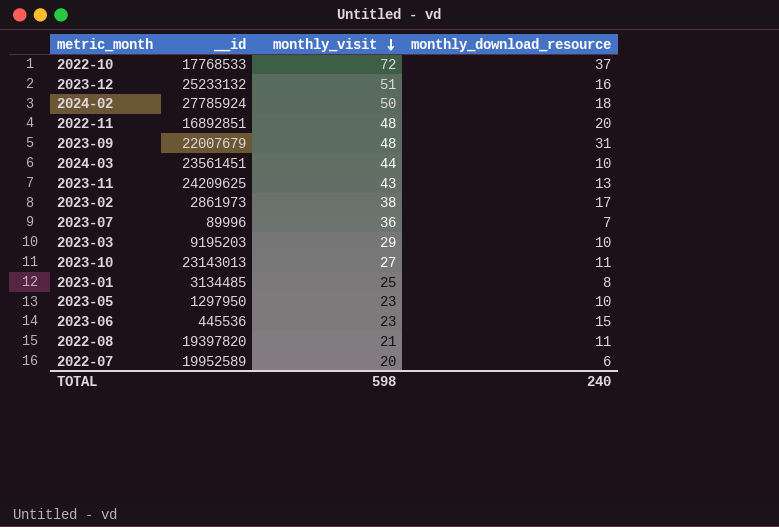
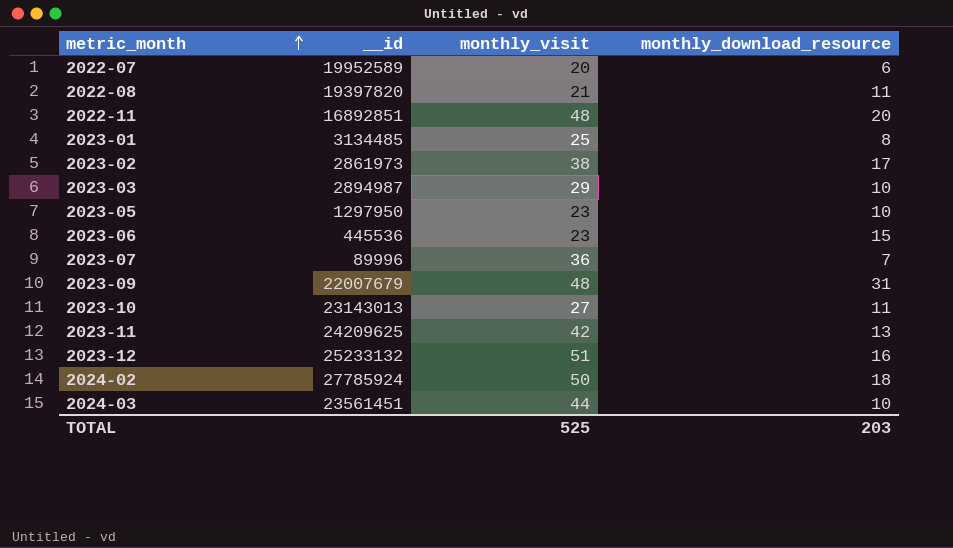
row order: monthly_visit descending -> metric_month ascending
row 2022-10: 17768533 | 72 | 37 -> none
2023-03 | __id: 9195203 -> 2894987
2023-11 | monthly_visit: 43 -> 42
TOTAL | monthly_visit: 598 -> 525
TOTAL | monthly_download_resource: 240 -> 203

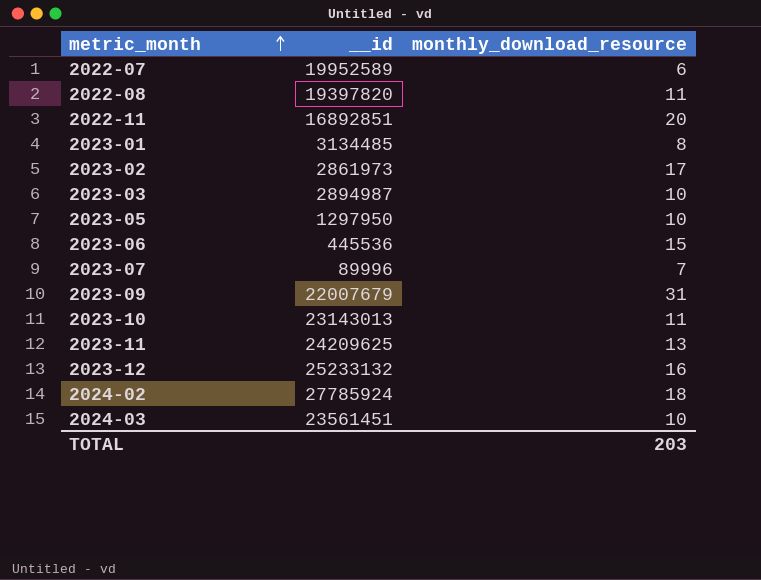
column monthly_visit | position: 3 -> none

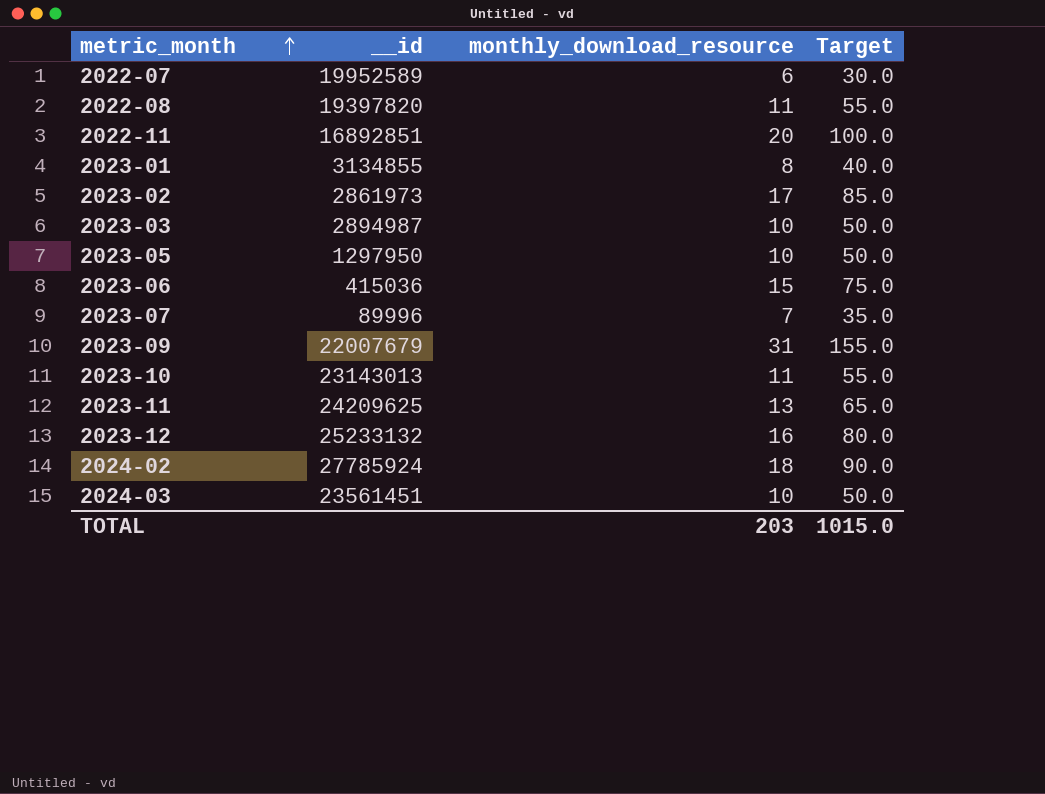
column Target | formula: none -> [monthly_download_resource] * 5
2023-01 | __id: 3134485 -> 3134855
2023-06 | __id: 445536 -> 415036

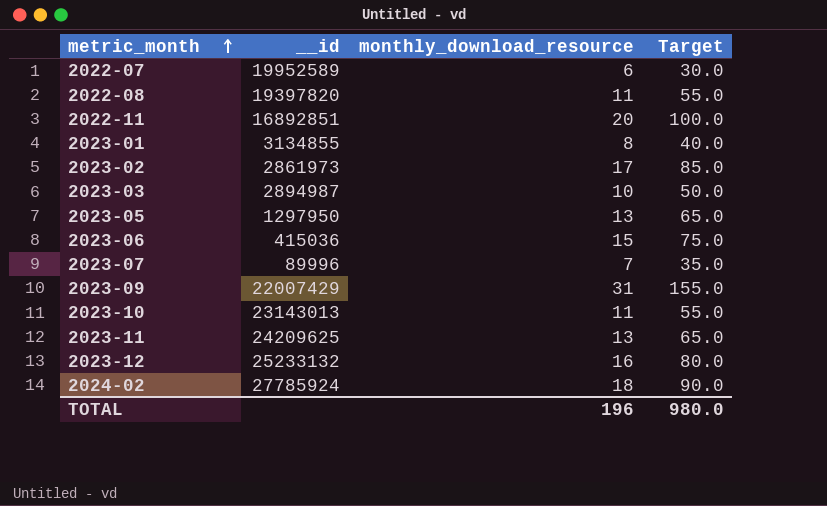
row 2024-03: 23561451 | 10 | 50.0 -> none
2023-05 | monthly_download_resource: 10 -> 13
2023-05 | Target: 50.0 -> 65.0
2023-09 | __id: 22007679 -> 22007429
TOTAL | monthly_download_resource: 203 -> 196
TOTAL | Target: 1015.0 -> 980.0

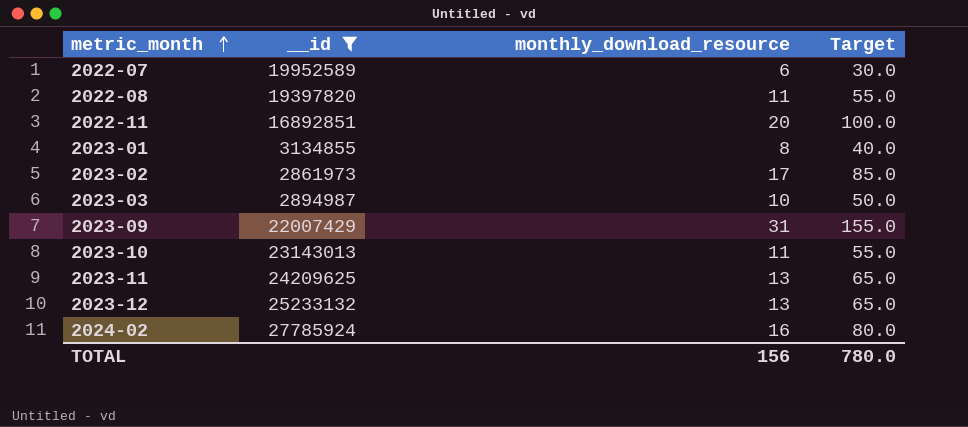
filter: none -> __id >= 2861973
2023-12 | monthly_download_resource: 16 -> 13
2023-12 | Target: 80.0 -> 65.0
2024-02 | monthly_download_resource: 18 -> 16
2024-02 | Target: 90.0 -> 80.0
TOTAL | monthly_download_resource: 196 -> 156
TOTAL | Target: 980.0 -> 780.0

